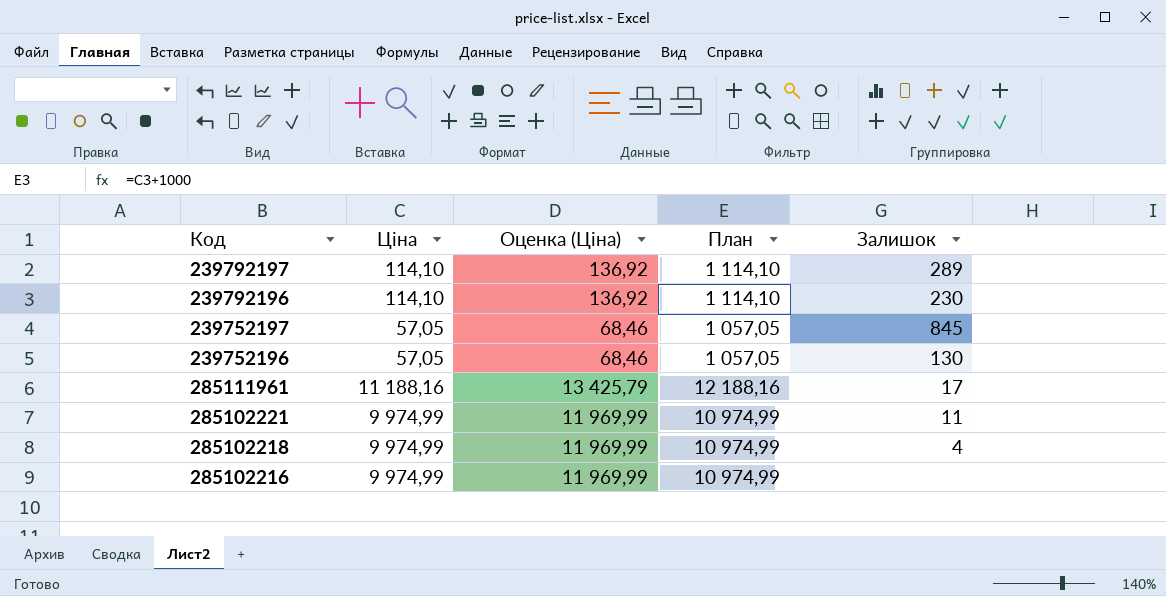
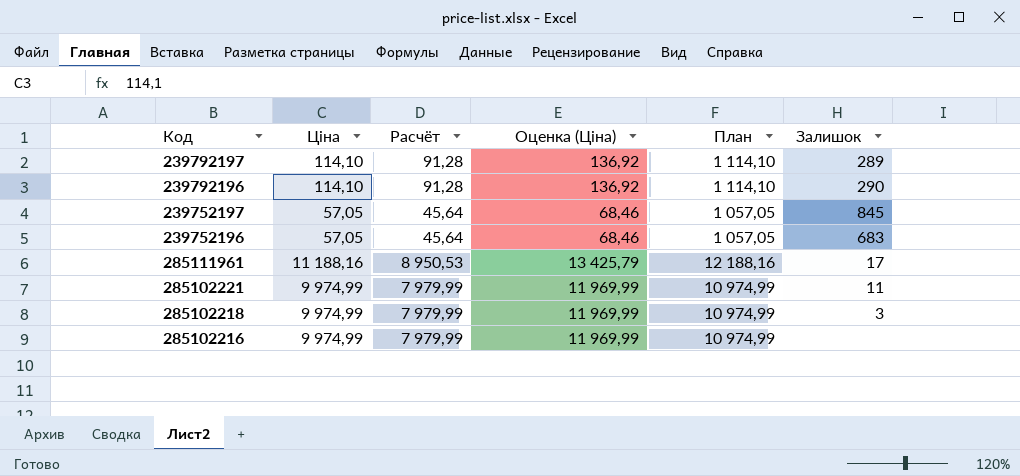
column Расчёт | formula: none -> [Ціна] * 0,8
239792196 | Залишок: 230 -> 290
239752196 | Залишок: 130 -> 683
285102218 | Залишок: 4 -> 3

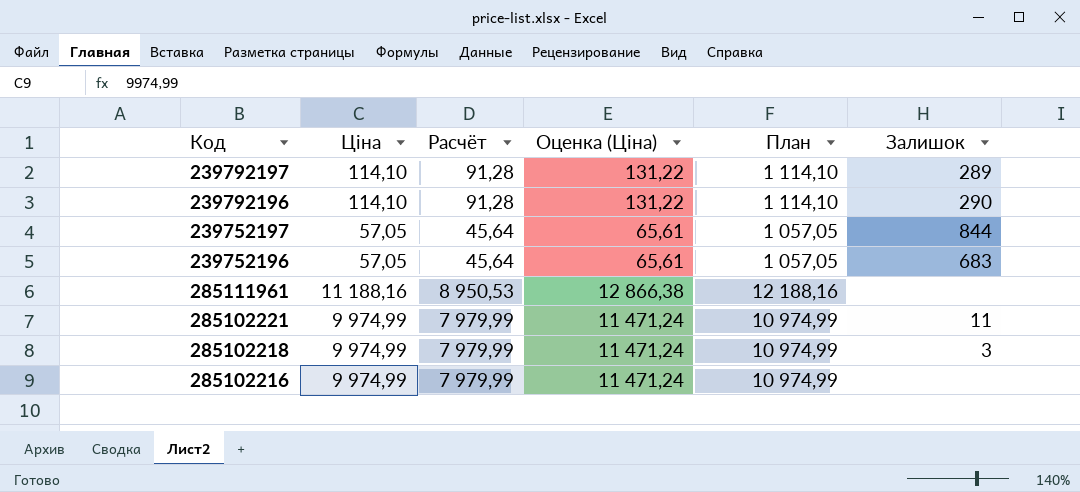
column Оценка (Ціна) | formula: [Ціна] * 1,2 -> [Ціна] * 1,15
239752197 | Залишок: 845 -> 844
285111961 | Залишок: 17 -> none

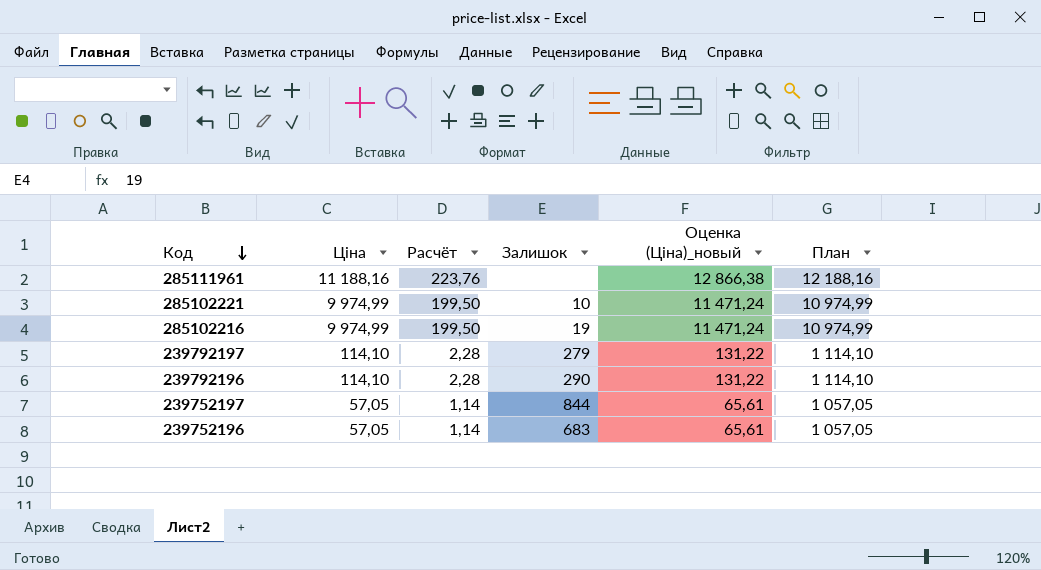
row order: none -> Код descending
column Расчёт | formula: [Ціна] * 0,8 -> [Ціна] * 0,02
column Залишок | position: 6 -> 4
column name: Оценка (Ціна) -> Оценка (Ціна)_новый
row 285102218: 9 974,99 | 7 979,99 | 11 471,24 | 10 974,99 | 3 -> none
285102221 | Залишок: 11 -> 10
285102216 | Залишок: none -> 19
239792197 | Залишок: 289 -> 279

